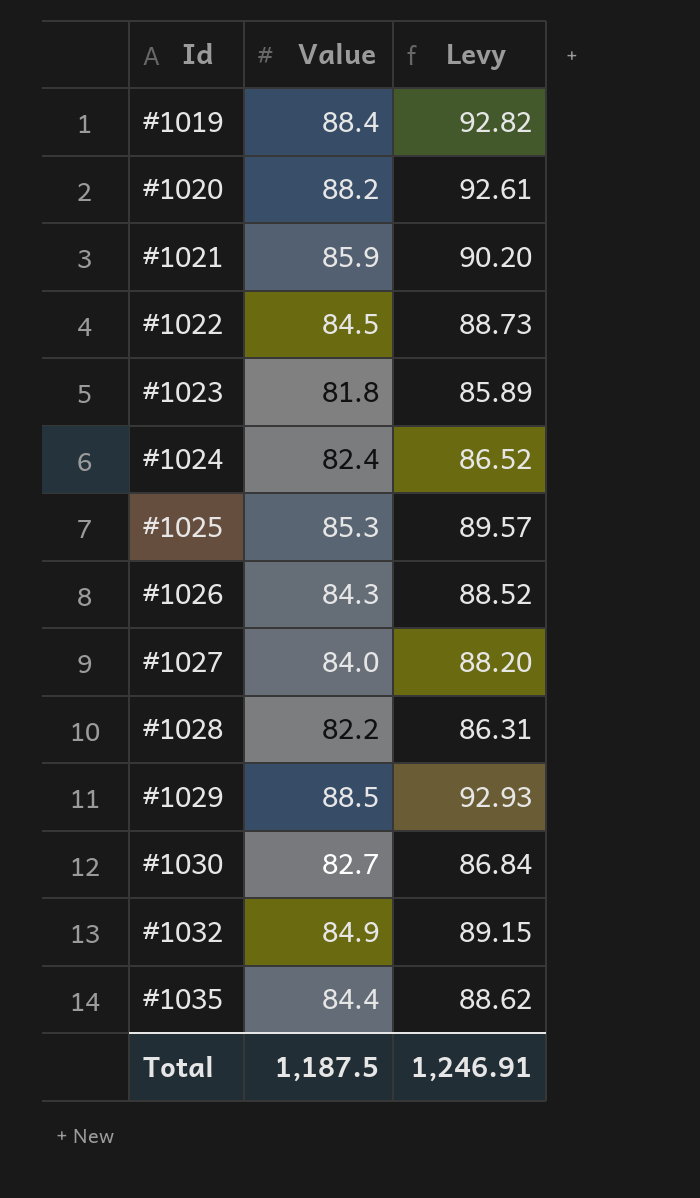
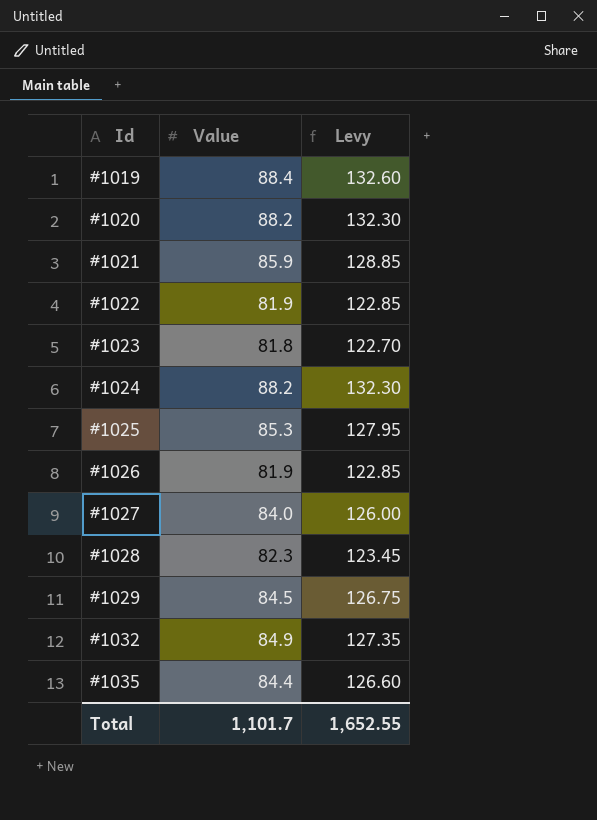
column Levy | formula: [Value] * 1.05 -> [Value] * 1.5
row #1030: 82.7 | 86.84 -> none
#1022 | Value: 84.5 -> 81.9
#1024 | Value: 82.4 -> 88.2
#1026 | Value: 84.3 -> 81.9
#1028 | Value: 82.2 -> 82.3
#1029 | Value: 88.5 -> 84.5
Total | Value: 1,187.5 -> 1,101.7
Total | Levy: 1,246.91 -> 1,652.55

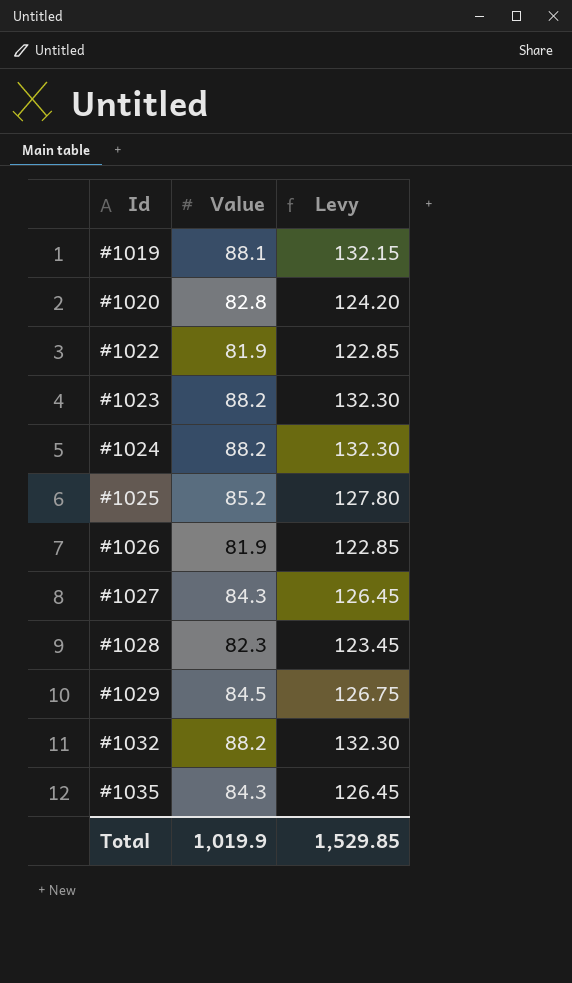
row #1021: 85.9 | 128.85 -> none
#1019 | Value: 88.4 -> 88.1
#1019 | Levy: 132.60 -> 132.15
#1020 | Value: 88.2 -> 82.8
#1020 | Levy: 132.30 -> 124.20
#1023 | Value: 81.8 -> 88.2
#1023 | Levy: 122.70 -> 132.30
#1025 | Value: 85.3 -> 85.2
#1025 | Levy: 127.95 -> 127.80
#1027 | Value: 84.0 -> 84.3
#1027 | Levy: 126.00 -> 126.45
#1032 | Value: 84.9 -> 88.2
#1032 | Levy: 127.35 -> 132.30
#1035 | Value: 84.4 -> 84.3
#1035 | Levy: 126.60 -> 126.45
Total | Value: 1,101.7 -> 1,019.9
Total | Levy: 1,652.55 -> 1,529.85

